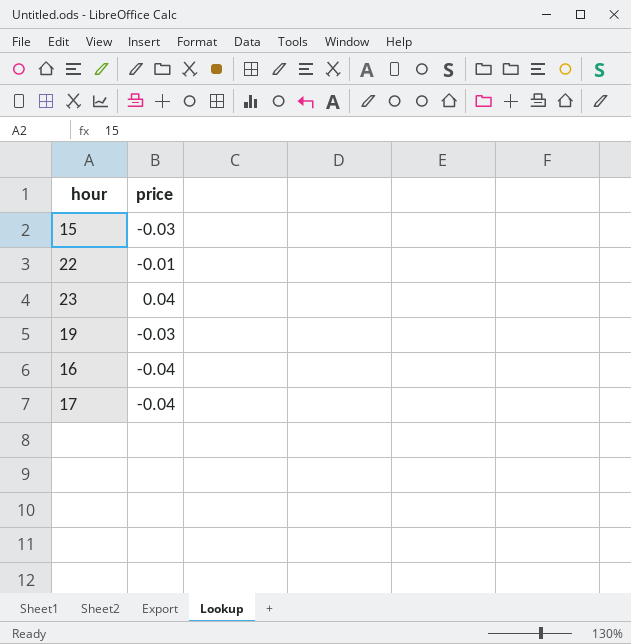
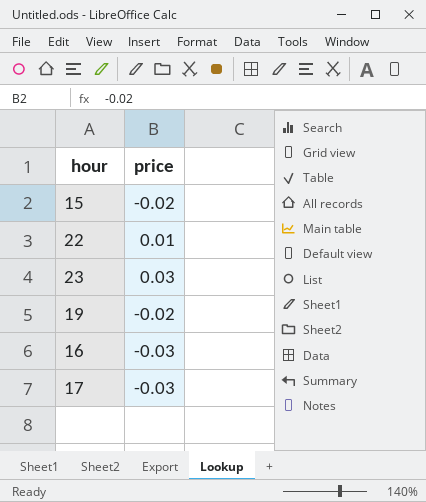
15 | price: -0.03 -> -0.02
22 | price: -0.01 -> 0.01
23 | price: 0.04 -> 0.03
19 | price: -0.03 -> -0.02
16 | price: -0.04 -> -0.03
17 | price: -0.04 -> -0.03

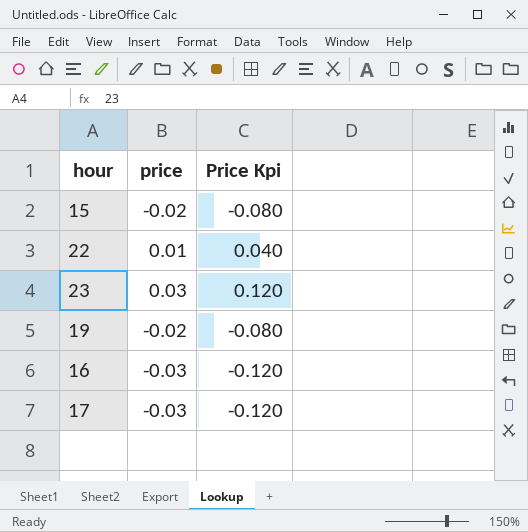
column Price Kpi | formula: none -> [price] * 4

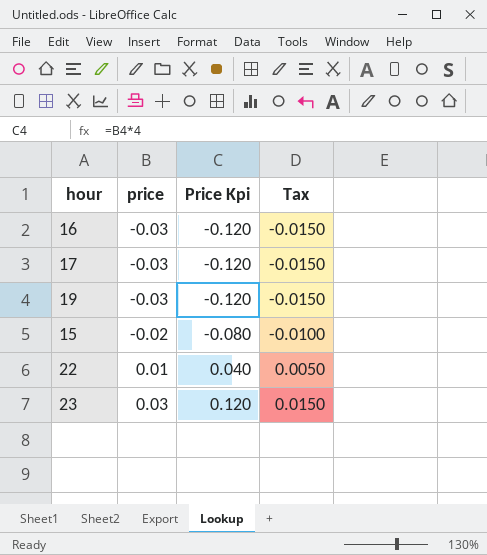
row order: none -> price ascending
column Tax | formula: none -> [price] * 0.5
19 | price: -0.02 -> -0.03
19 | Price Kpi: -0.080 -> -0.120

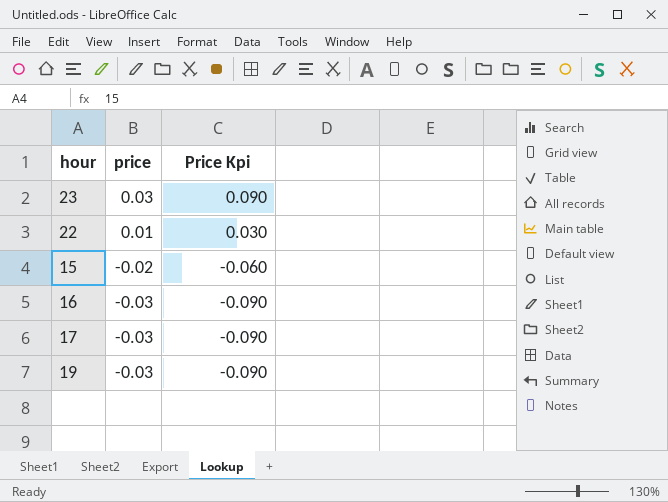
row order: price ascending -> price descending
column Tax | formula: [price] * 0.5 -> none
column Price Kpi | formula: [price] * 4 -> [price] * 3

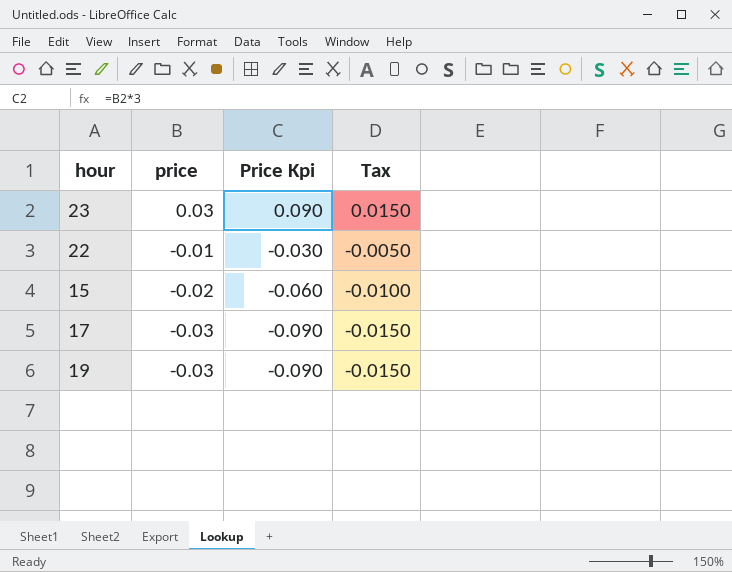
column Tax | formula: none -> [price] * 0.5
row 16: -0.03 | -0.090 -> none
22 | price: 0.01 -> -0.01
22 | Price Kpi: 0.030 -> -0.030

